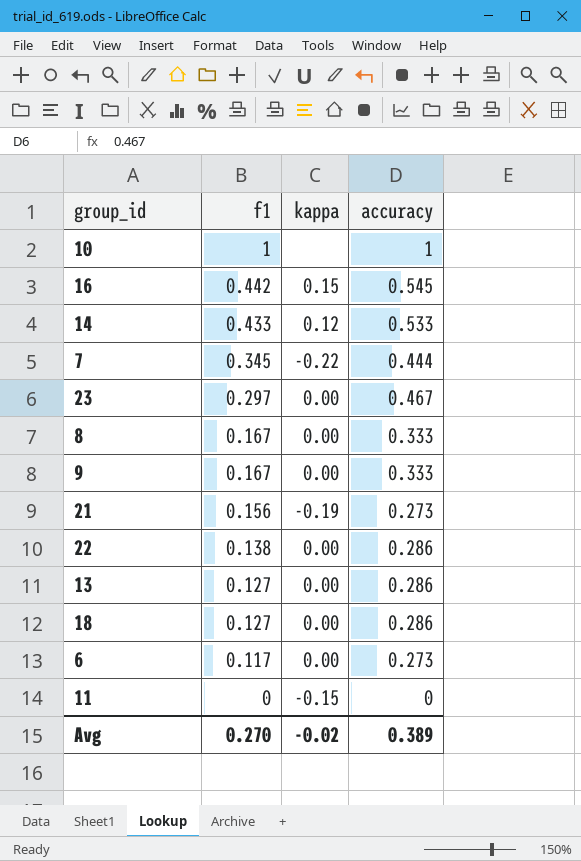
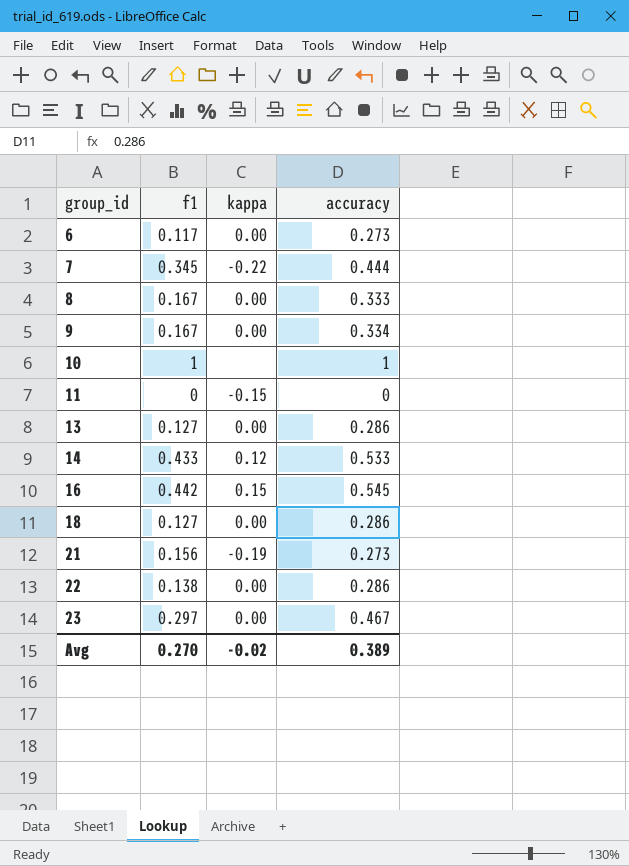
row order: f1 descending -> group_id ascending
9 | accuracy: 0.333 -> 0.334

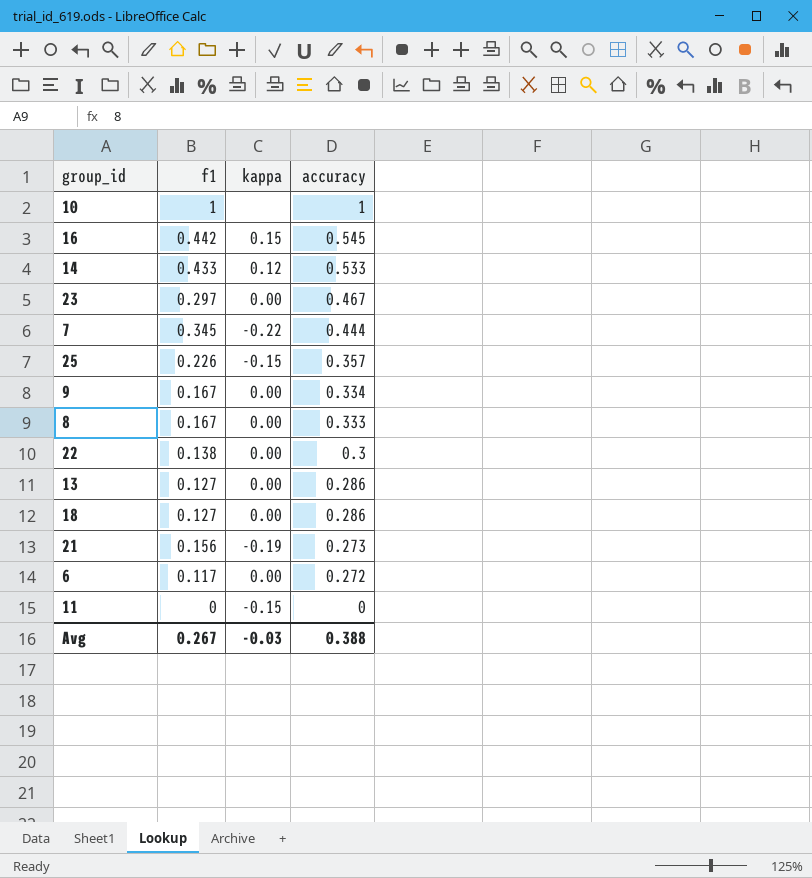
row order: group_id ascending -> accuracy descending
row 25: none -> 0.226 | -0.15 | 0.357
22 | accuracy: 0.286 -> 0.3
6 | accuracy: 0.273 -> 0.272
Avg | f1: 0.270 -> 0.267
Avg | kappa: -0.02 -> -0.03
Avg | accuracy: 0.389 -> 0.388

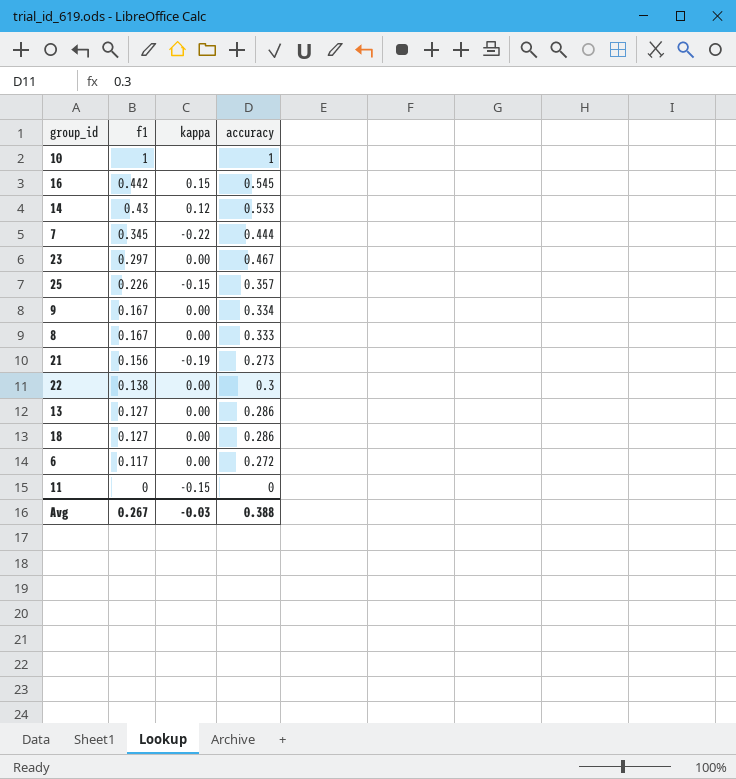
row order: accuracy descending -> f1 descending
14 | f1: 0.433 -> 0.43

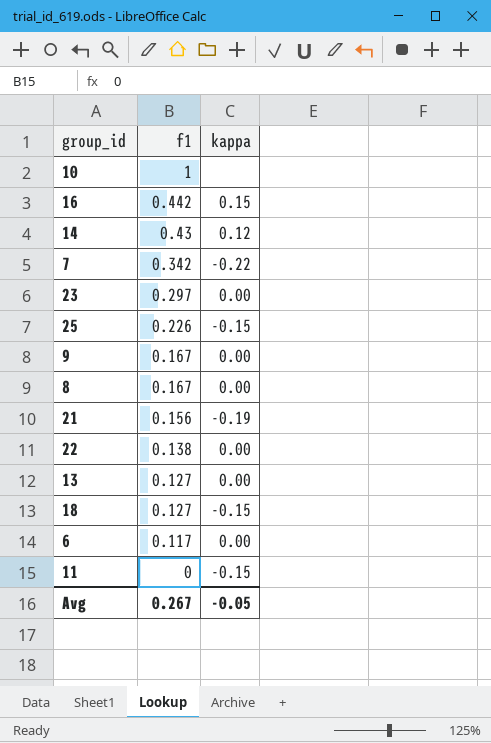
column accuracy | position: 4 -> none
7 | f1: 0.345 -> 0.342
18 | kappa: 0.00 -> -0.15
Avg | kappa: -0.03 -> -0.05

